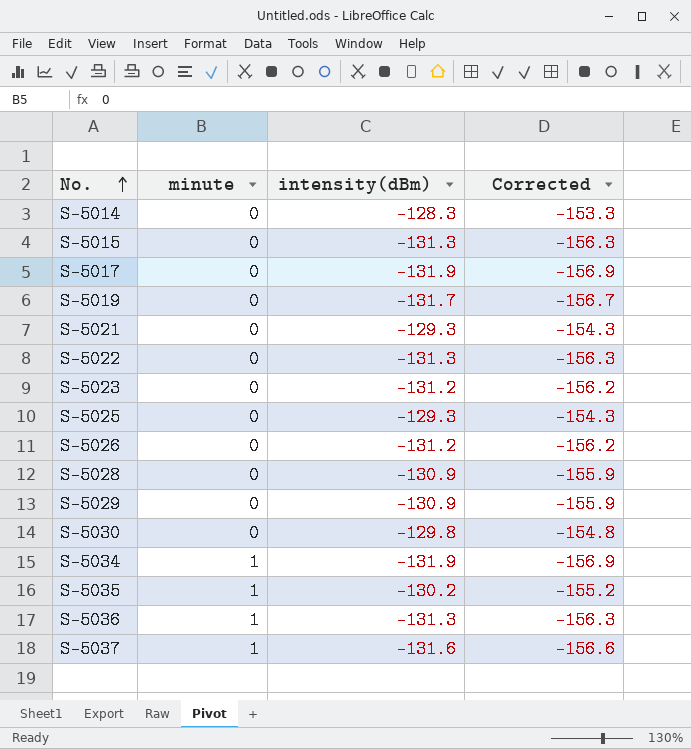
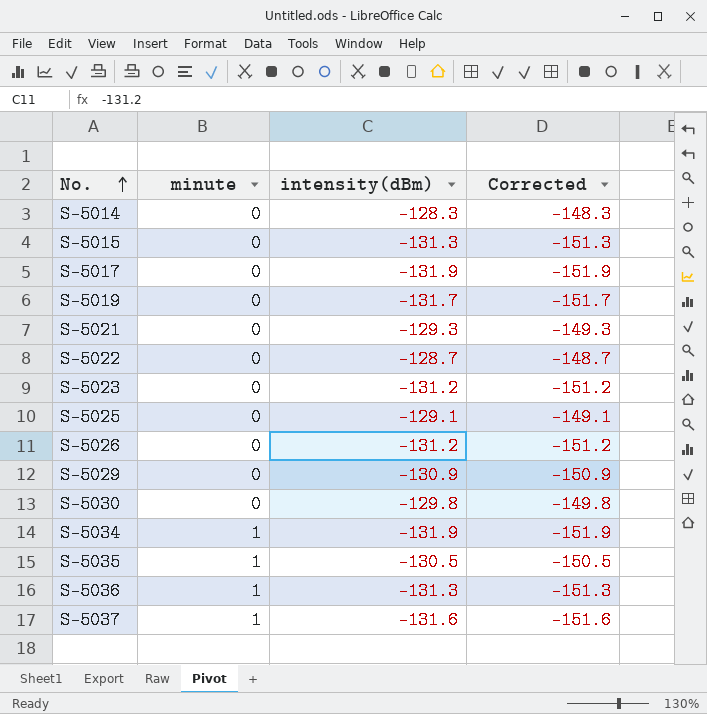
column Corrected | formula: [intensity(dBm)] - 25 -> [intensity(dBm)] - 20
row S-5028: 0 | -130.9 | -155.9 -> none
S-5022 | intensity(dBm): -131.3 -> -128.7
S-5025 | intensity(dBm): -129.3 -> -129.1
S-5035 | intensity(dBm): -130.2 -> -130.5

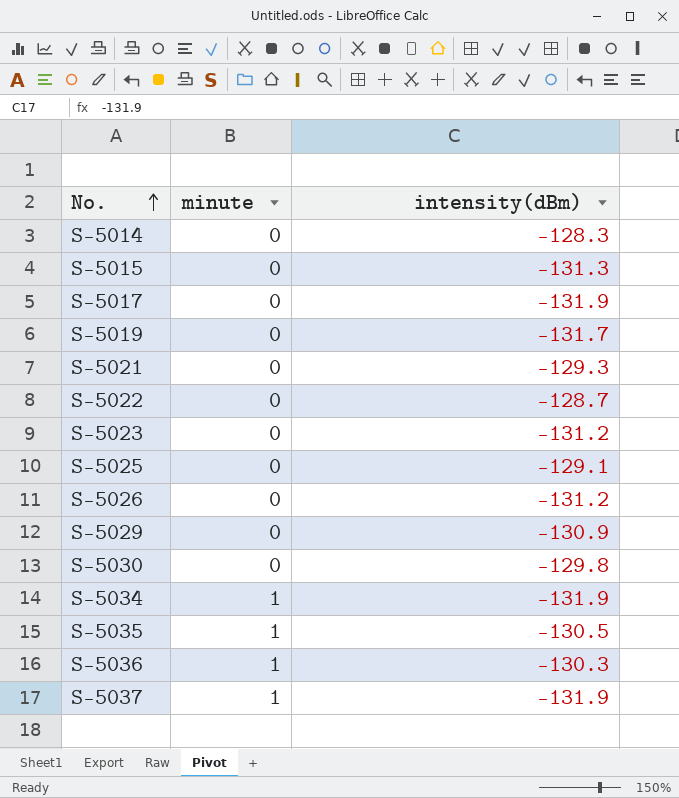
column Corrected | formula: [intensity(dBm)] - 20 -> none
S-5036 | intensity(dBm): -131.3 -> -130.3
S-5037 | intensity(dBm): -131.6 -> -131.9

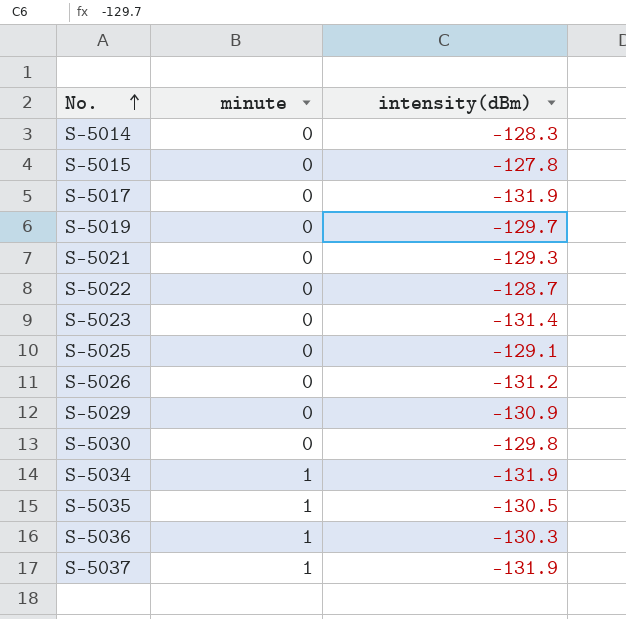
S-5015 | intensity(dBm): -131.3 -> -127.8
S-5019 | intensity(dBm): -131.7 -> -129.7
S-5023 | intensity(dBm): -131.2 -> -131.4

